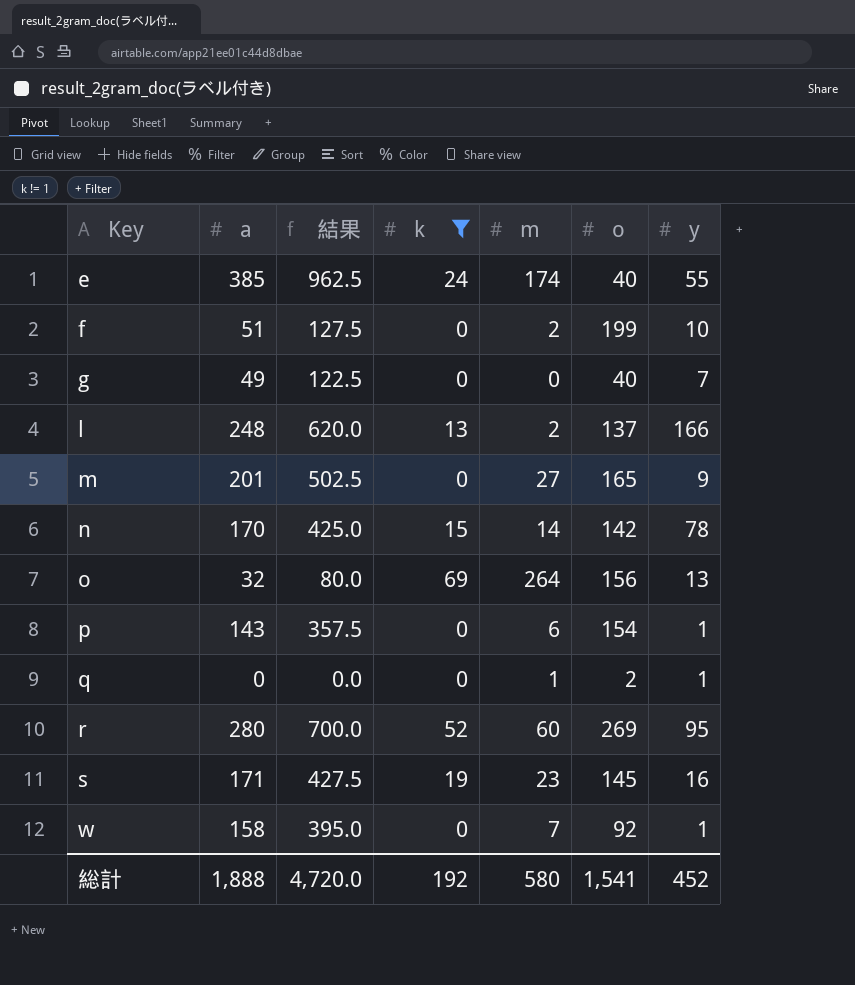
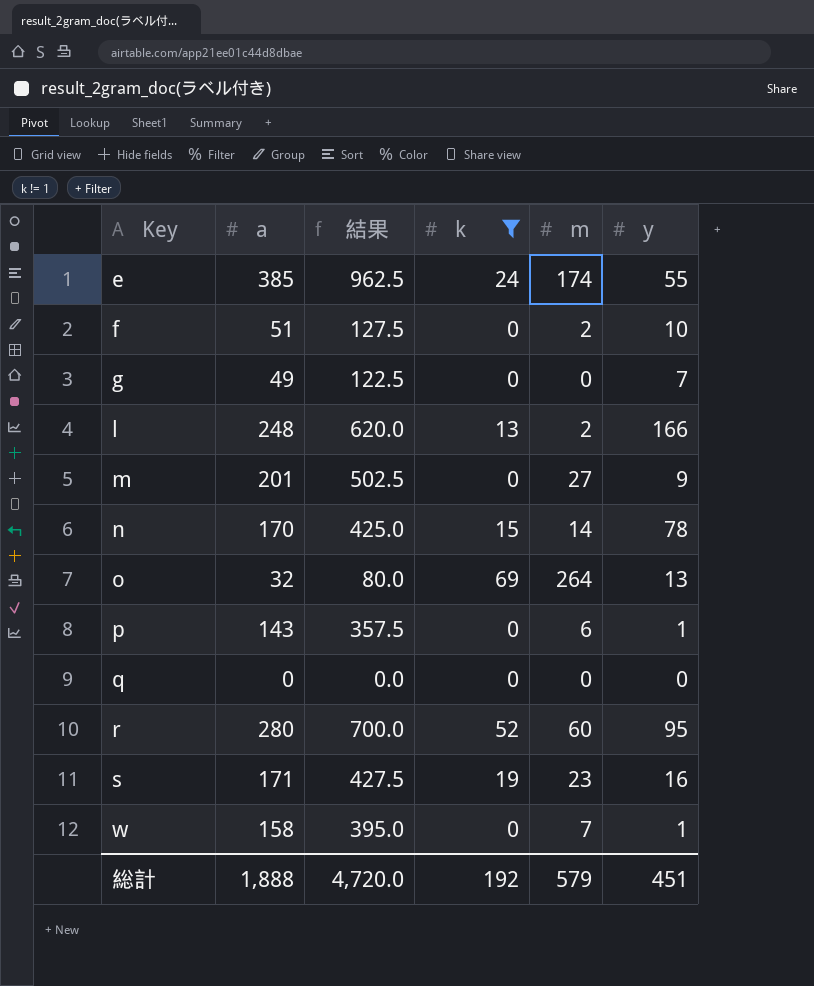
column o | position: 6 -> none
q | m: 1 -> 0
q | y: 1 -> 0
総計 | m: 580 -> 579
総計 | y: 452 -> 451

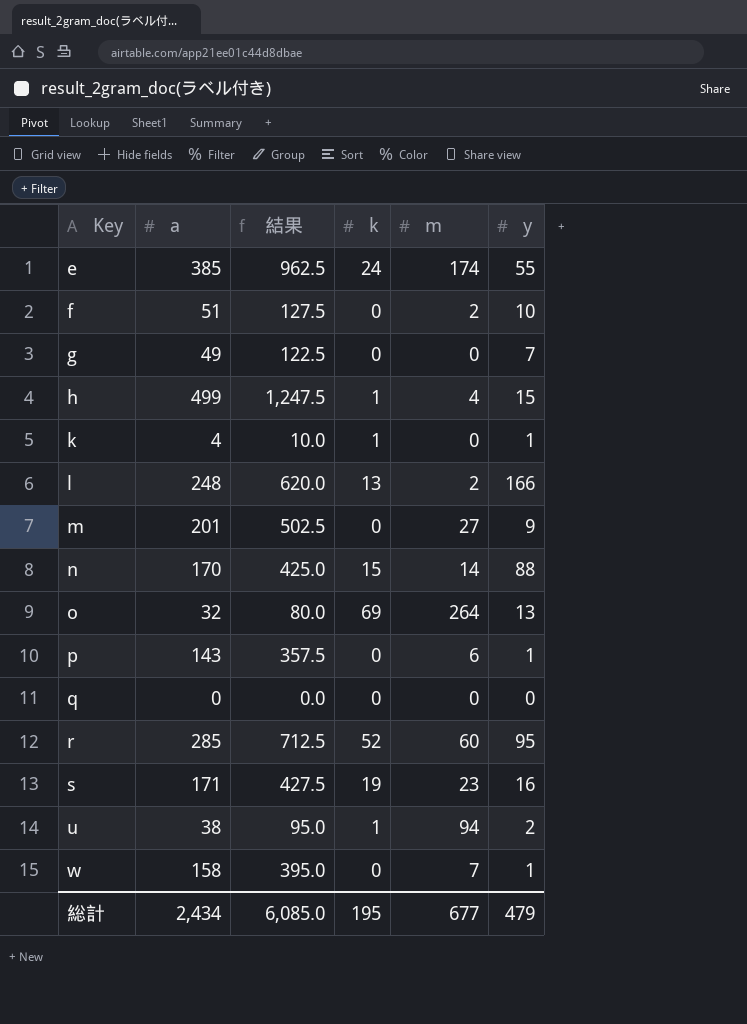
filter: k != 1 -> none
n | y: 78 -> 88
r | a: 280 -> 285
r | 結果: 700.0 -> 712.5
総計 | a: 1,888 -> 2,434
総計 | 結果: 4,720.0 -> 6,085.0
総計 | k: 192 -> 195
総計 | m: 579 -> 677
総計 | y: 451 -> 479

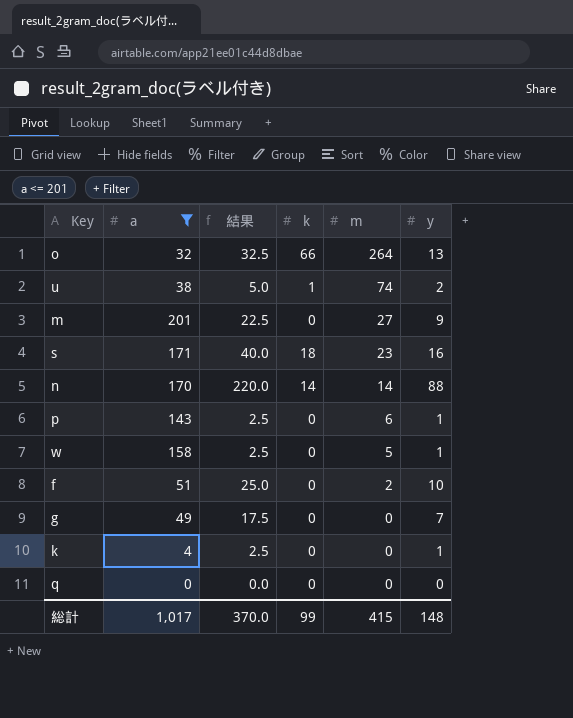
filter: none -> a <= 201
row order: Key ascending -> m descending
column 結果 | formula: [a] * 2.5 -> [y] * 2.5
o | k: 69 -> 66
u | m: 94 -> 74
s | k: 19 -> 18
n | k: 15 -> 14
w | m: 7 -> 5
k | k: 1 -> 0
総計 | a: 2,434 -> 1,017
総計 | 結果: 6,085.0 -> 370.0
総計 | k: 195 -> 99
総計 | m: 677 -> 415
総計 | y: 479 -> 148

